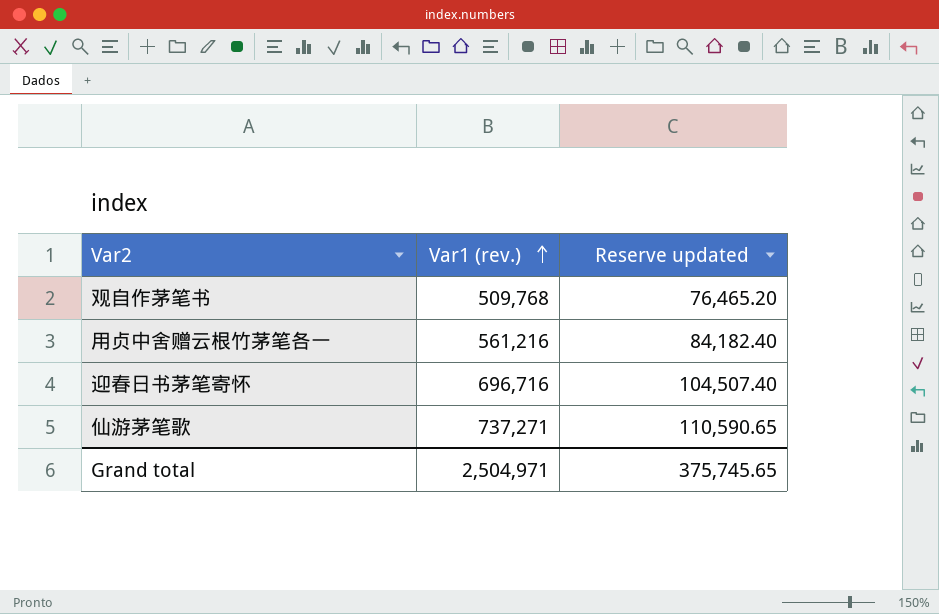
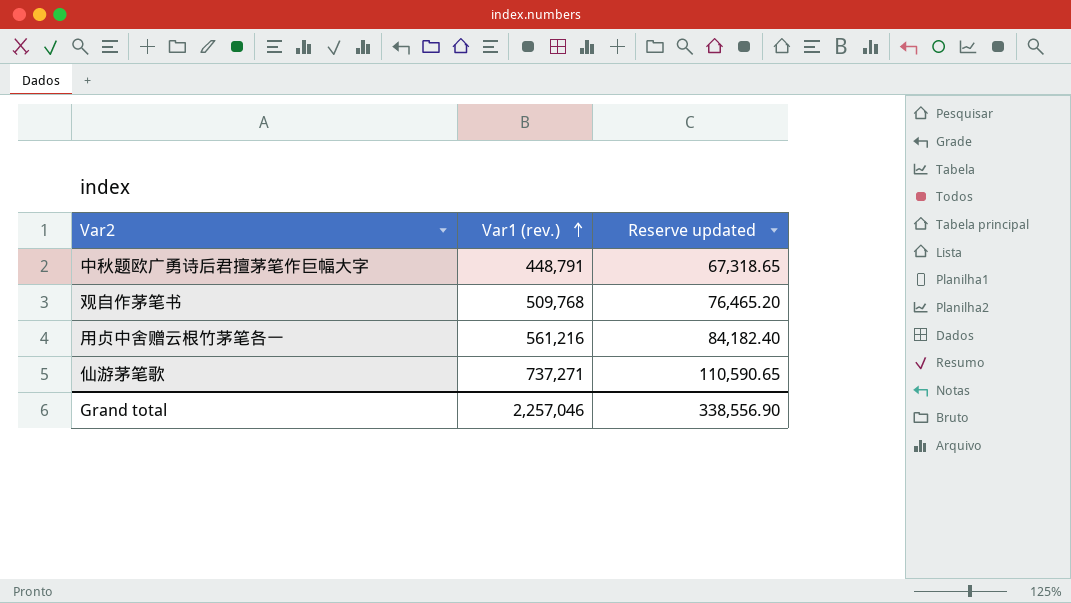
row 迎春日书茅笔寄怀: 696,716 | 104,507.40 -> none
row 中秋题欧广勇诗后君擅茅笔作巨幅大字: none -> 448,791 | 67,318.65
Grand total | Var1 (rev.): 2,504,971 -> 2,257,046
Grand total | Reserve updated: 375,745.65 -> 338,556.90

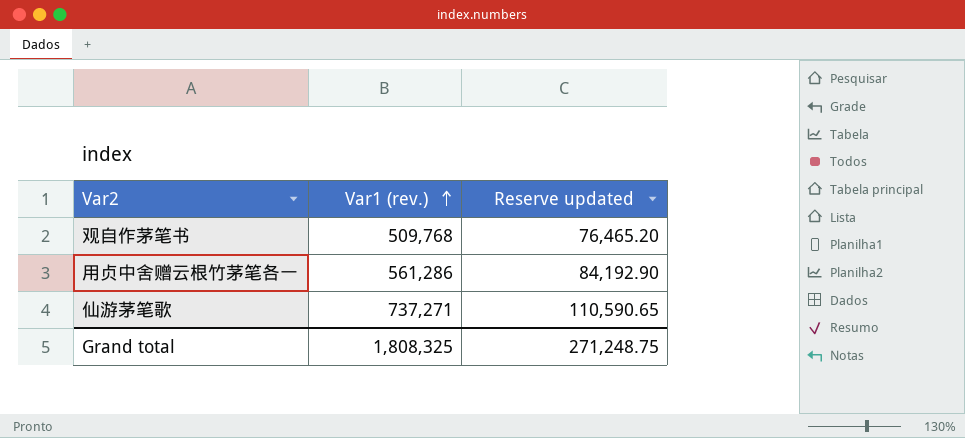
row 中秋题欧广勇诗后君擅茅笔作巨幅大字: 448,791 | 67,318.65 -> none
用贞中舍赠云根竹茅笔各一 | Var1 (rev.): 561,216 -> 561,286
用贞中舍赠云根竹茅笔各一 | Reserve updated: 84,182.40 -> 84,192.90
Grand total | Var1 (rev.): 2,257,046 -> 1,808,325
Grand total | Reserve updated: 338,556.90 -> 271,248.75

